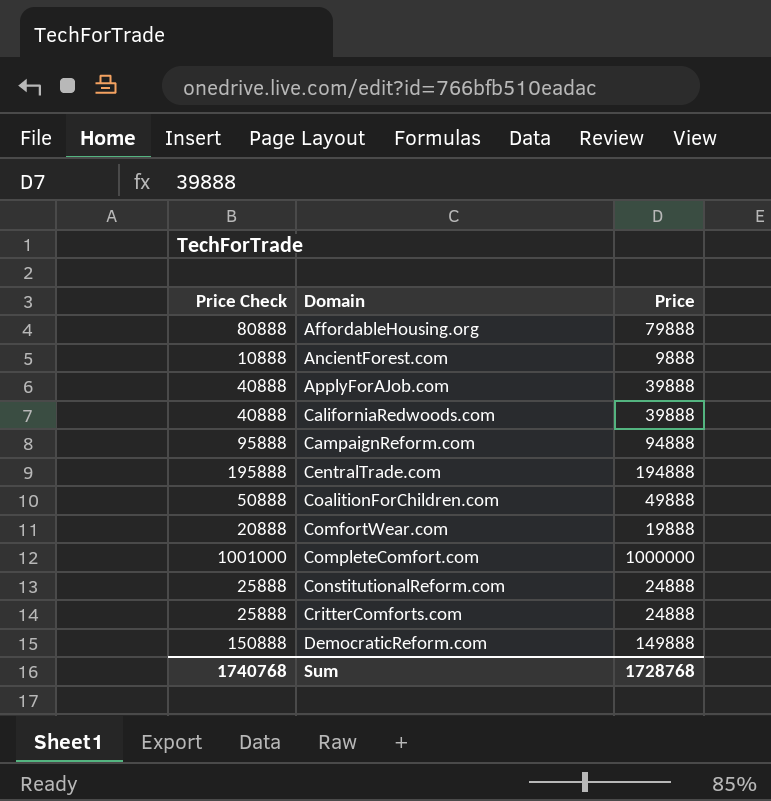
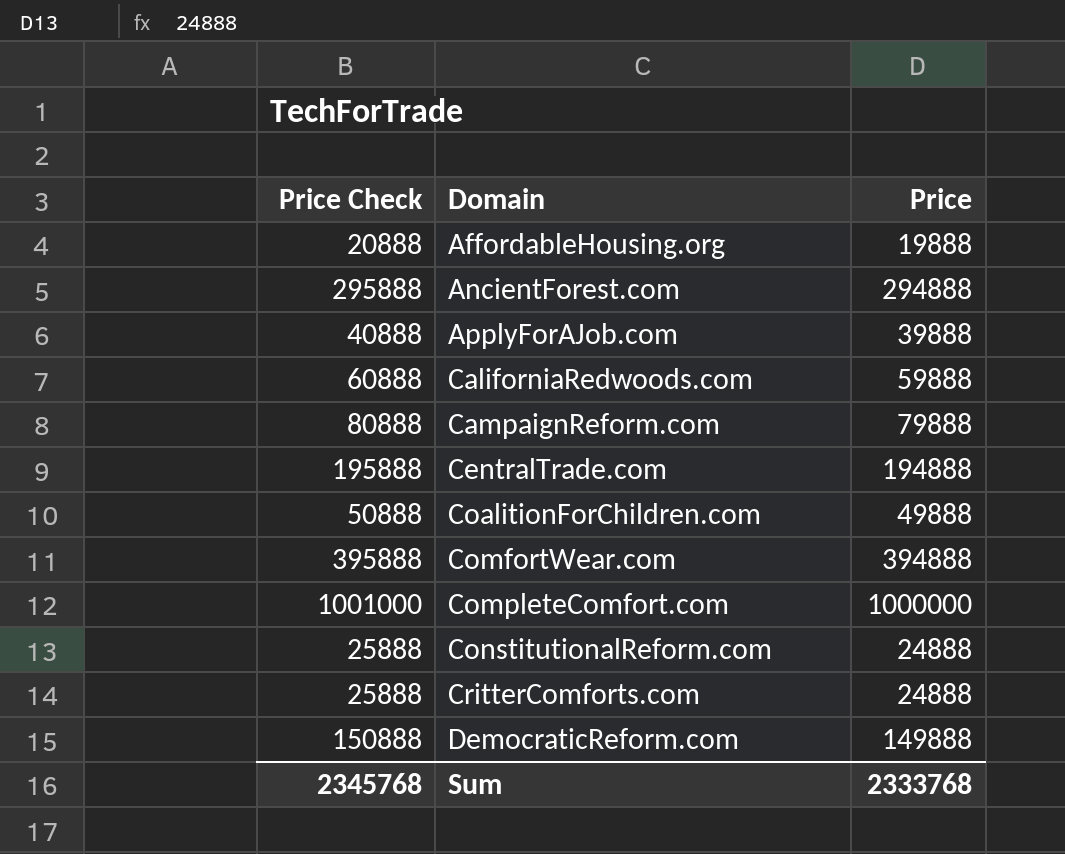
AffordableHousing.org | Price Check: 80888 -> 20888
AffordableHousing.org | Price: 79888 -> 19888
AncientForest.com | Price Check: 10888 -> 295888
AncientForest.com | Price: 9888 -> 294888
CaliforniaRedwoods.com | Price Check: 40888 -> 60888
CaliforniaRedwoods.com | Price: 39888 -> 59888
CampaignReform.com | Price Check: 95888 -> 80888
CampaignReform.com | Price: 94888 -> 79888
ComfortWear.com | Price Check: 20888 -> 395888
ComfortWear.com | Price: 19888 -> 394888
Sum | Price Check: 1740768 -> 2345768
Sum | Price: 1728768 -> 2333768

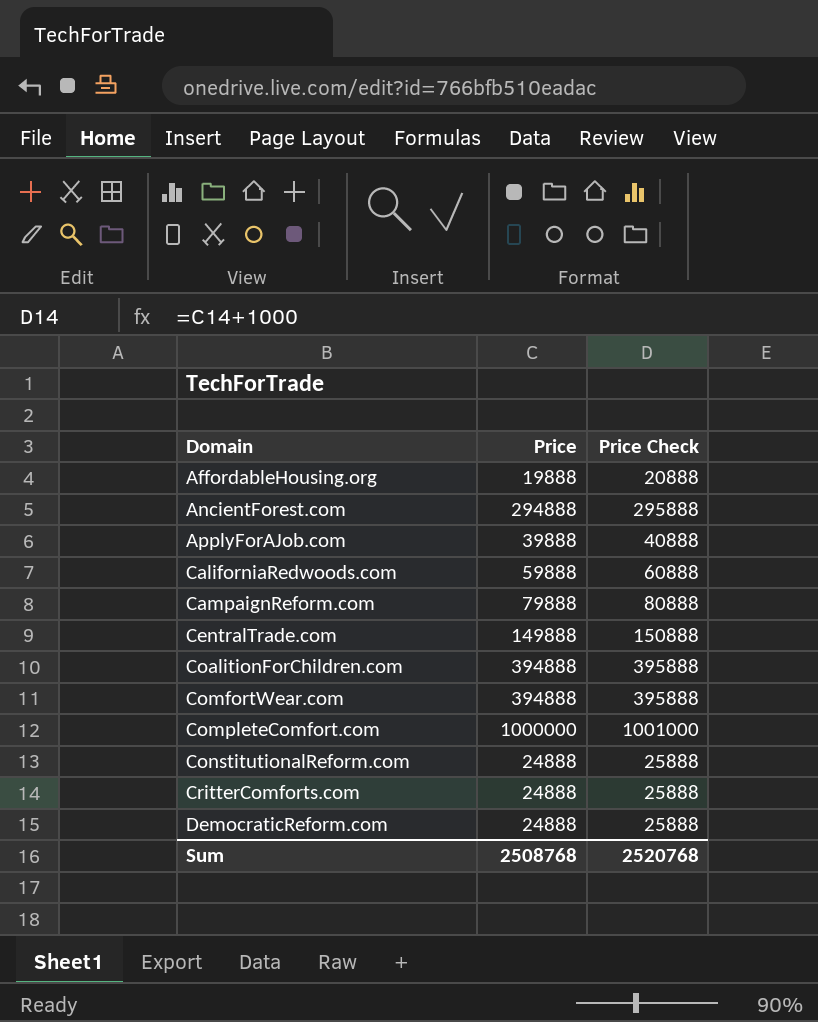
column Price Check | position: 1 -> 3
CentralTrade.com | Price: 194888 -> 149888
CentralTrade.com | Price Check: 195888 -> 150888
CoalitionForChildren.com | Price: 49888 -> 394888
CoalitionForChildren.com | Price Check: 50888 -> 395888
DemocraticReform.com | Price: 149888 -> 24888
DemocraticReform.com | Price Check: 150888 -> 25888
Sum | Price: 2333768 -> 2508768
Sum | Price Check: 2345768 -> 2520768

